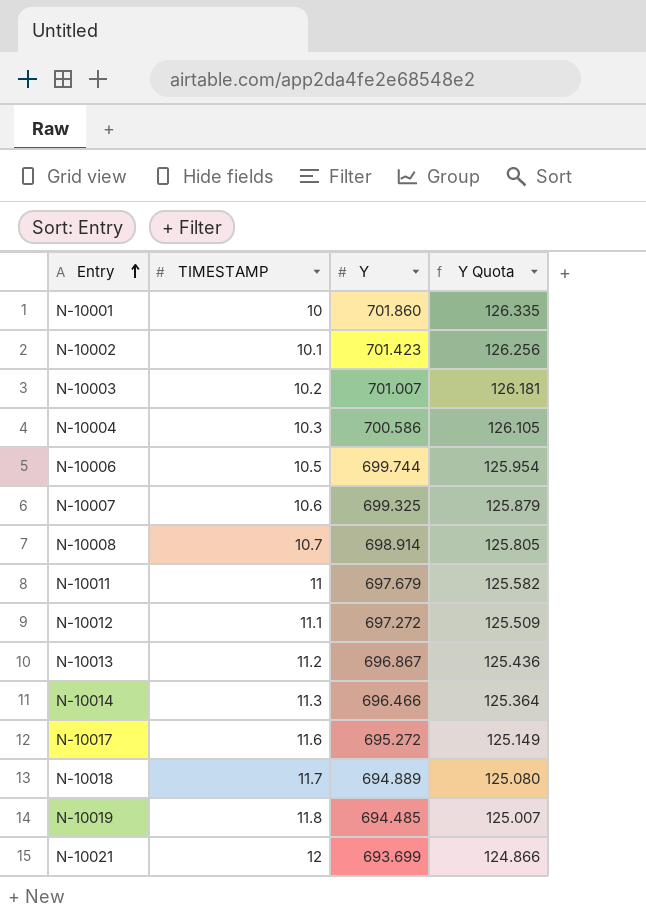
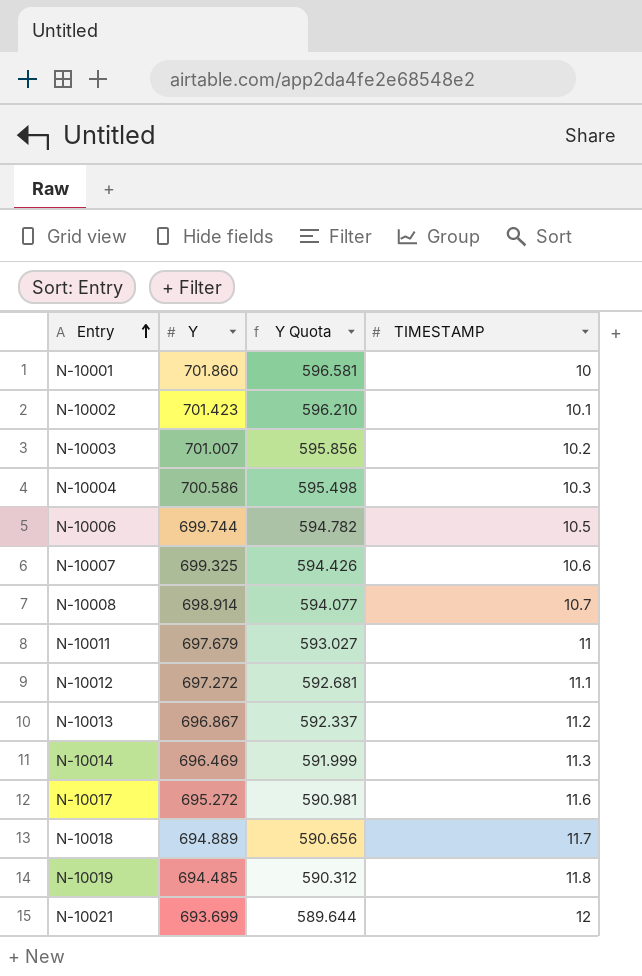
column Y Quota | formula: [Y] * 0.18 -> [Y] * 0.85
column TIMESTAMP | position: 2 -> 4
N-10014 | Y: 696.466 -> 696.469

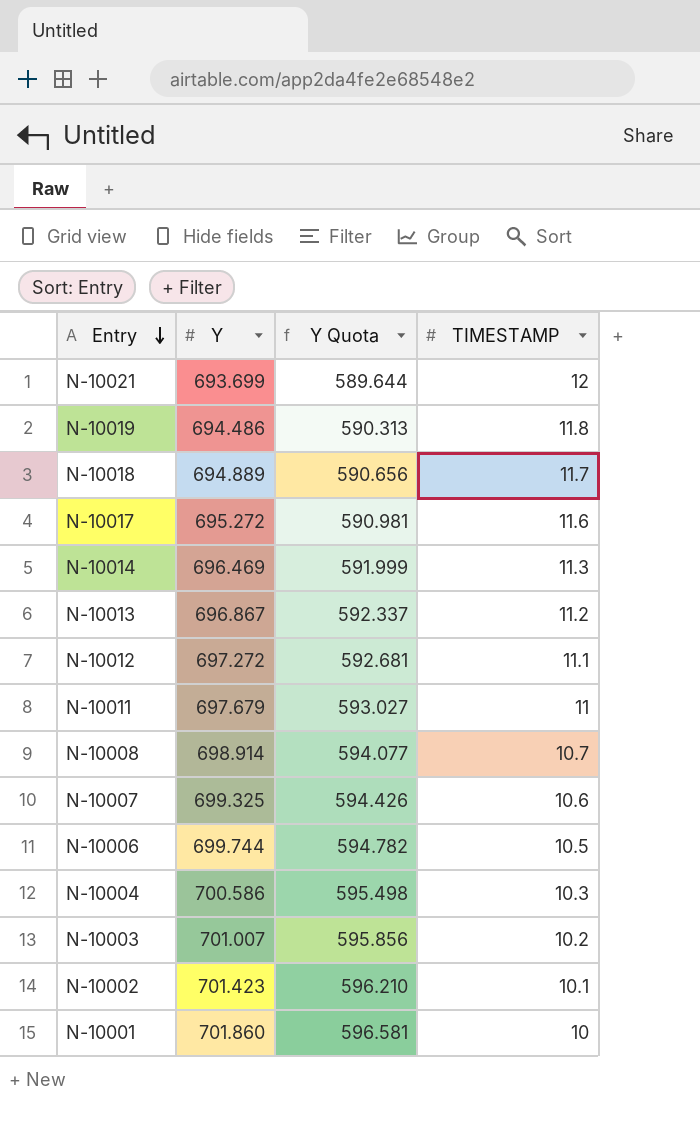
row order: Entry ascending -> Entry descending
N-10019 | Y: 694.485 -> 694.486
N-10019 | Y Quota: 590.312 -> 590.313

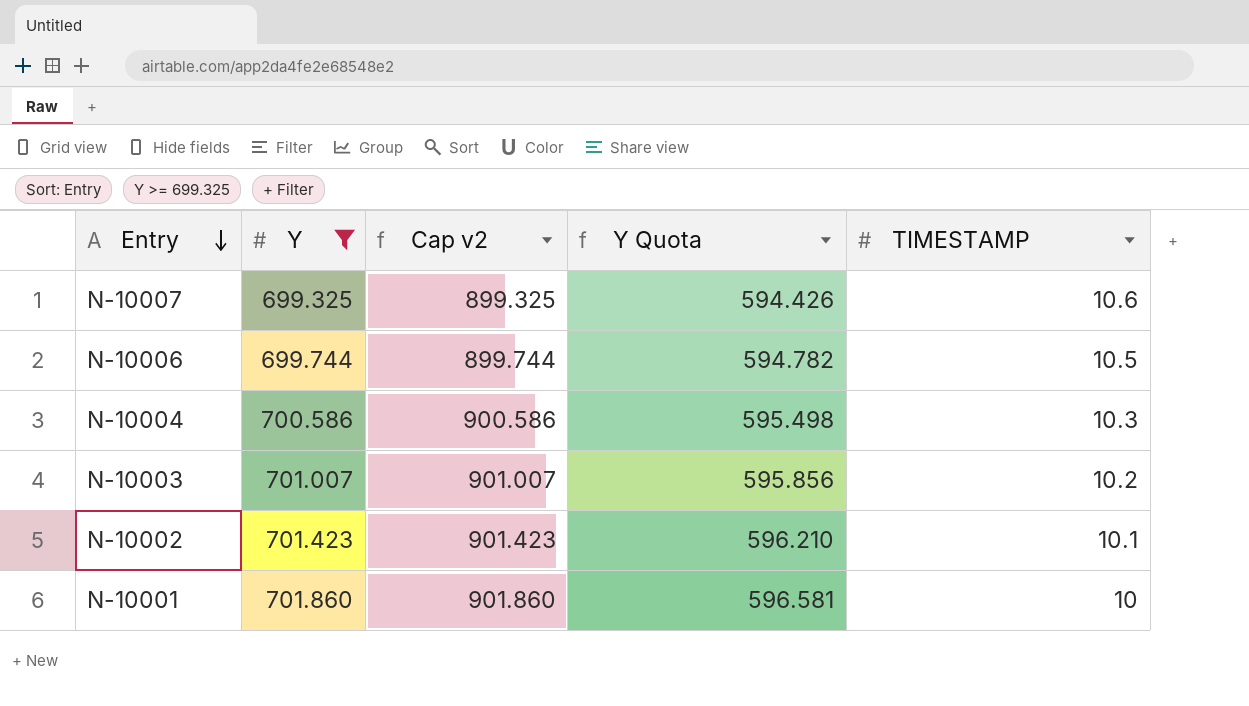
filter: none -> Y >= 699.325
column Cap v2 | formula: none -> [Y] + 200

